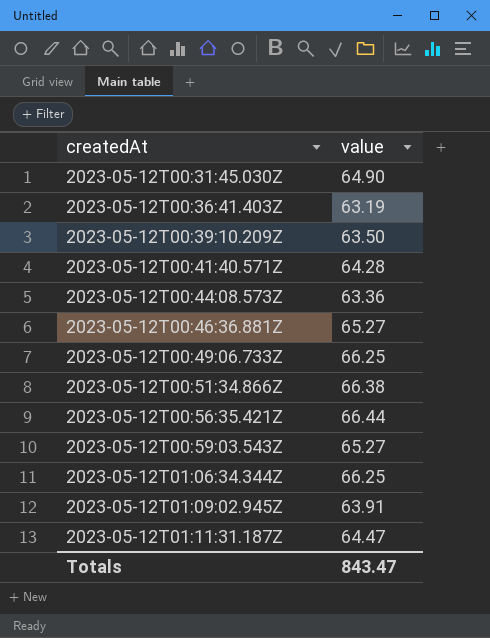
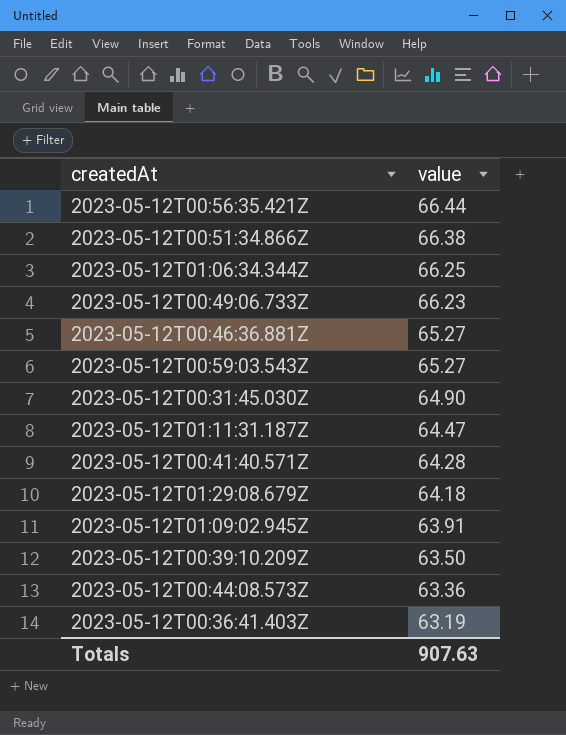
row order: createdAt ascending -> value descending
2023-05-12T00:49:06.733Z | value: 66.25 -> 66.23
row 2023-05-12T01:29:08.679Z: none -> 64.18
Totals | value: 843.47 -> 907.63

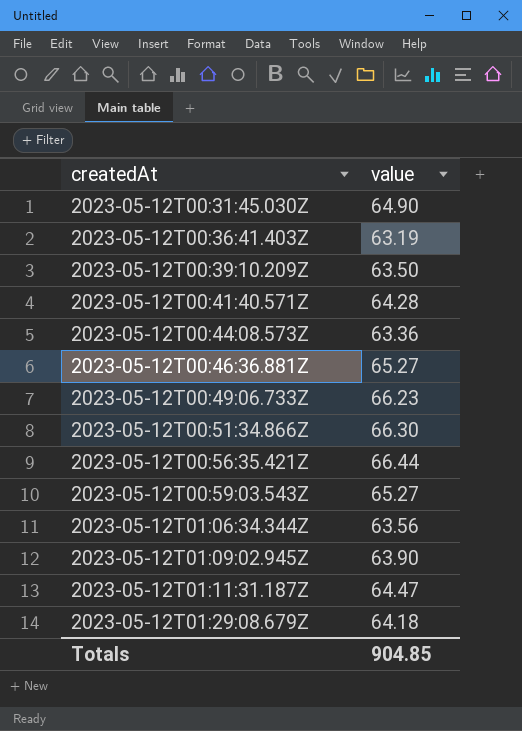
row order: value descending -> createdAt ascending
2023-05-12T00:51:34.866Z | value: 66.38 -> 66.30
2023-05-12T01:06:34.344Z | value: 66.25 -> 63.56
2023-05-12T01:09:02.945Z | value: 63.91 -> 63.90
Totals | value: 907.63 -> 904.85

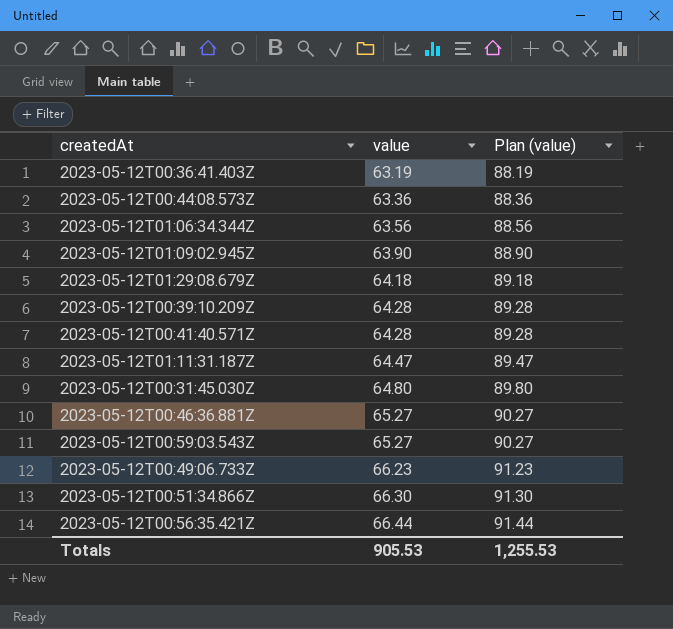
row order: createdAt ascending -> value ascending
column Plan (value) | formula: none -> [value] + 25
2023-05-12T00:39:10.209Z | value: 63.50 -> 64.28
2023-05-12T00:31:45.030Z | value: 64.90 -> 64.80
Totals | value: 904.85 -> 905.53

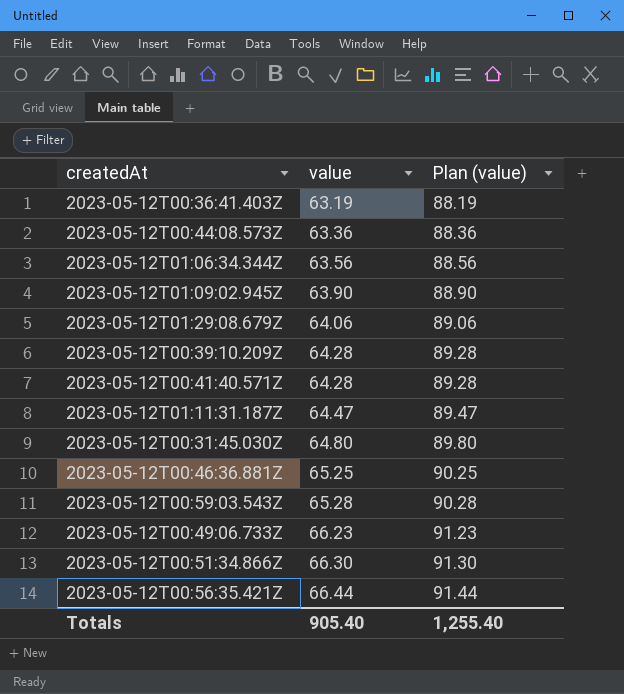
2023-05-12T01:29:08.679Z | value: 64.18 -> 64.06
2023-05-12T01:29:08.679Z | Plan (value): 89.18 -> 89.06
2023-05-12T00:46:36.881Z | value: 65.27 -> 65.25
2023-05-12T00:46:36.881Z | Plan (value): 90.27 -> 90.25
2023-05-12T00:59:03.543Z | value: 65.27 -> 65.28
2023-05-12T00:59:03.543Z | Plan (value): 90.27 -> 90.28
Totals | value: 905.53 -> 905.40
Totals | Plan (value): 1,255.53 -> 1,255.40

